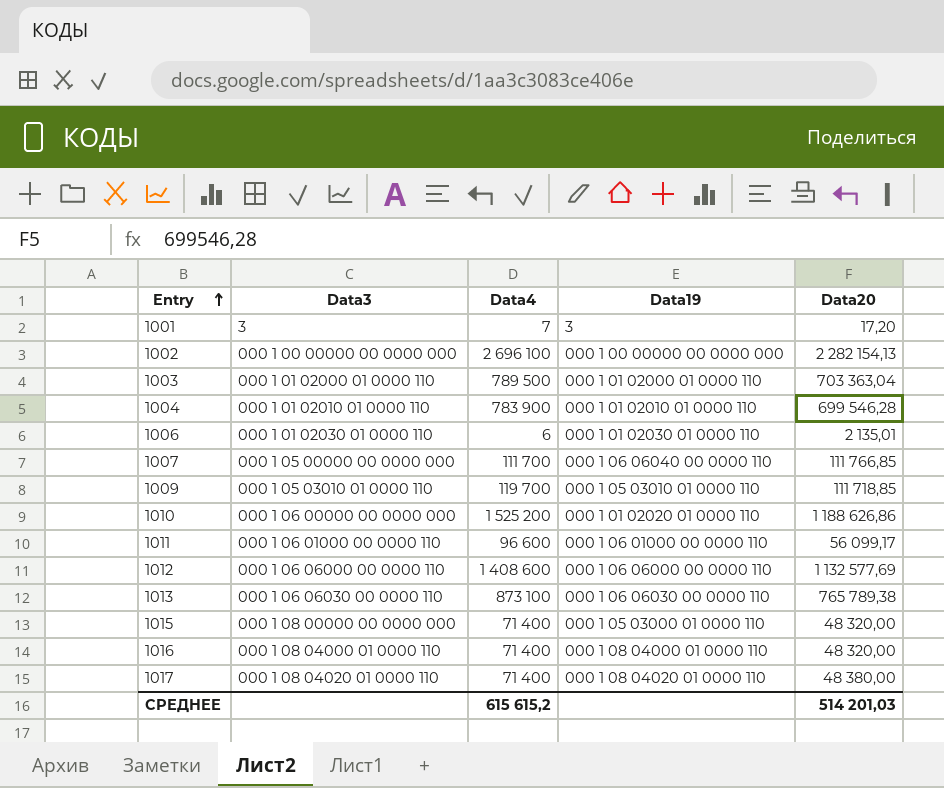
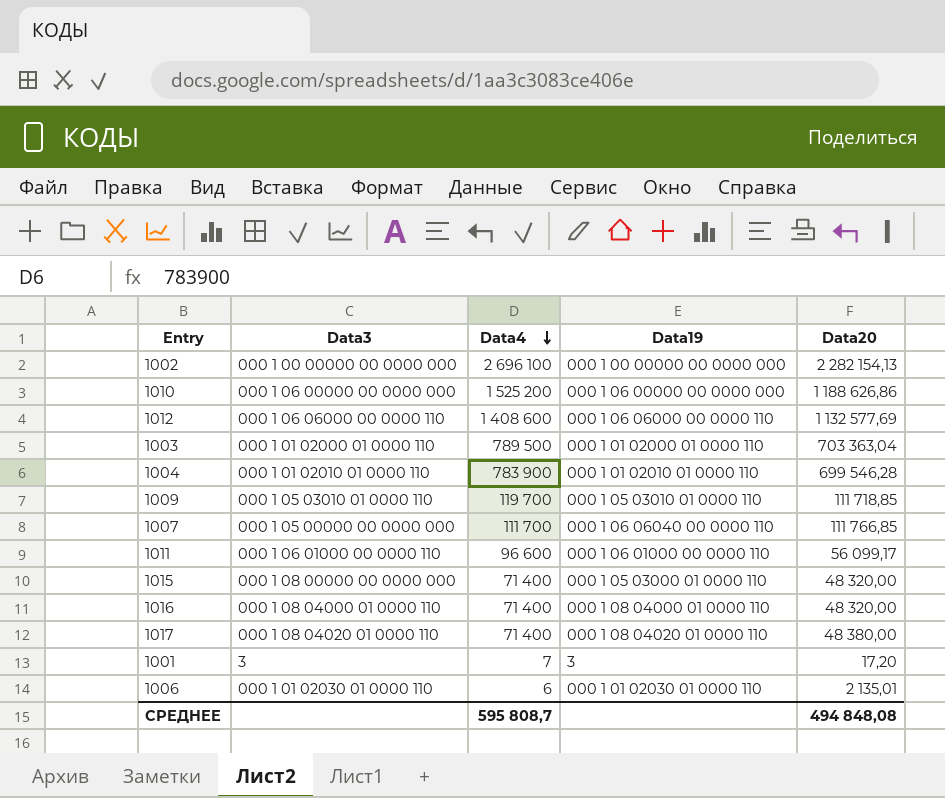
row order: Entry ascending -> Data4 descending
row 1013: 000 1 06 06030 00 0000 110 | 873 100 | 000 1 06 06030 00 0000 110 | 765 789,38 -> none
1010 | Data19: 000 1 01 02020 01 0000 110 -> 000 1 06 00000 00 0000 000
СРЕДНЕЕ | Data4: 615 615,2 -> 595 808,7
СРЕДНЕЕ | Data20: 514 201,03 -> 494 848,08

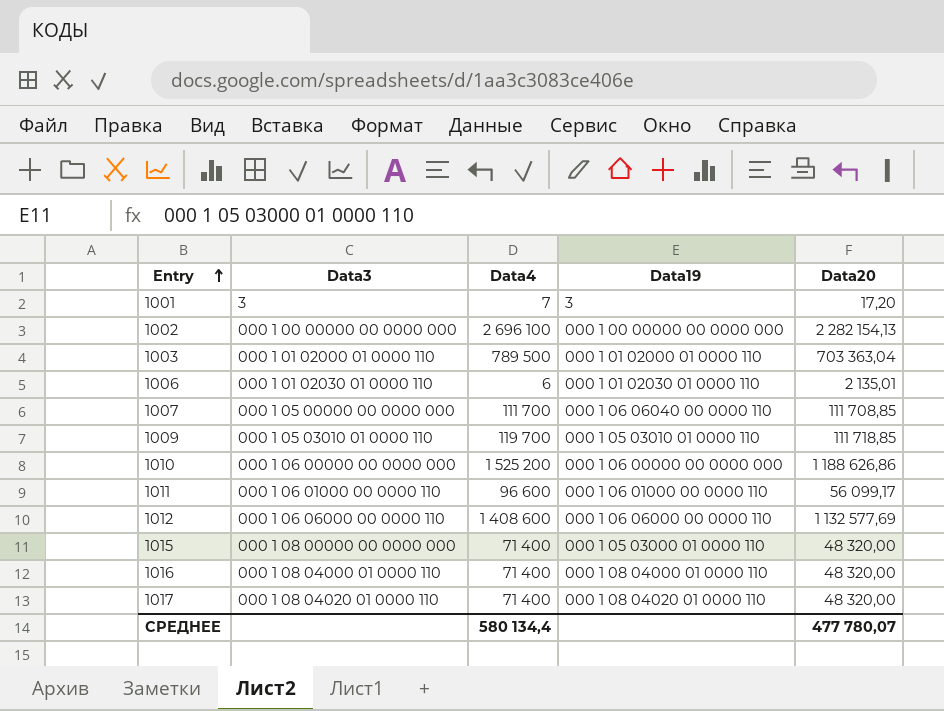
row order: Data4 descending -> Entry ascending
row 1004: 000 1 01 02010 01 0000 110 | 783 900 | 000 1 01 02010 01 0000 110 | 699 546,28 -> none
1007 | Data20: 111 766,85 -> 111 708,85
1017 | Data20: 48 380,00 -> 48 320,00
СРЕДНЕЕ | Data4: 595 808,7 -> 580 134,4
СРЕДНЕЕ | Data20: 494 848,08 -> 477 780,07

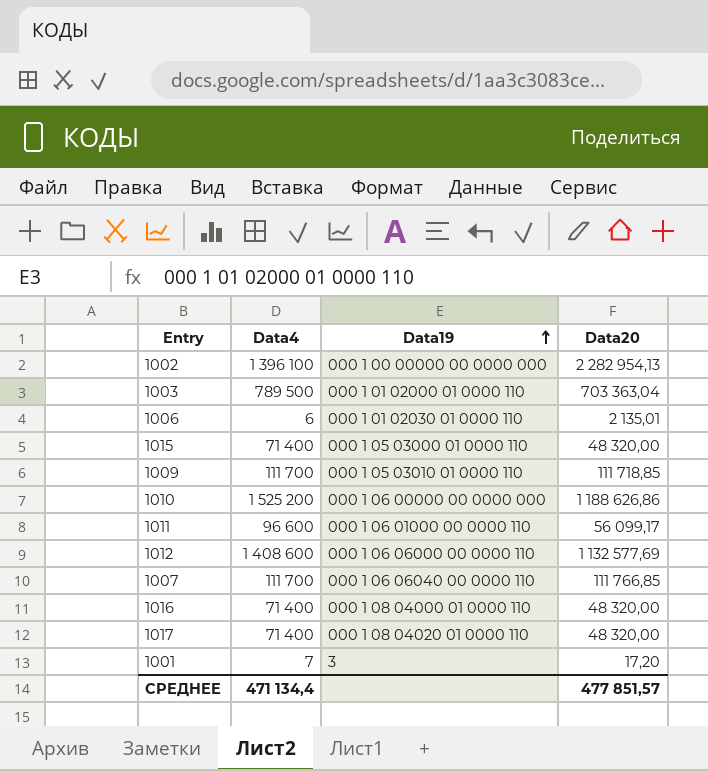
row order: Entry ascending -> Data19 ascending
column Data3 | position: 2 -> none
1002 | Data4: 2 696 100 -> 1 396 100
1002 | Data20: 2 282 154,13 -> 2 282 954,13
1009 | Data4: 119 700 -> 111 700
1007 | Data20: 111 708,85 -> 111 766,85
СРЕДНЕЕ | Data4: 580 134,4 -> 471 134,4
СРЕДНЕЕ | Data20: 477 780,07 -> 477 851,57

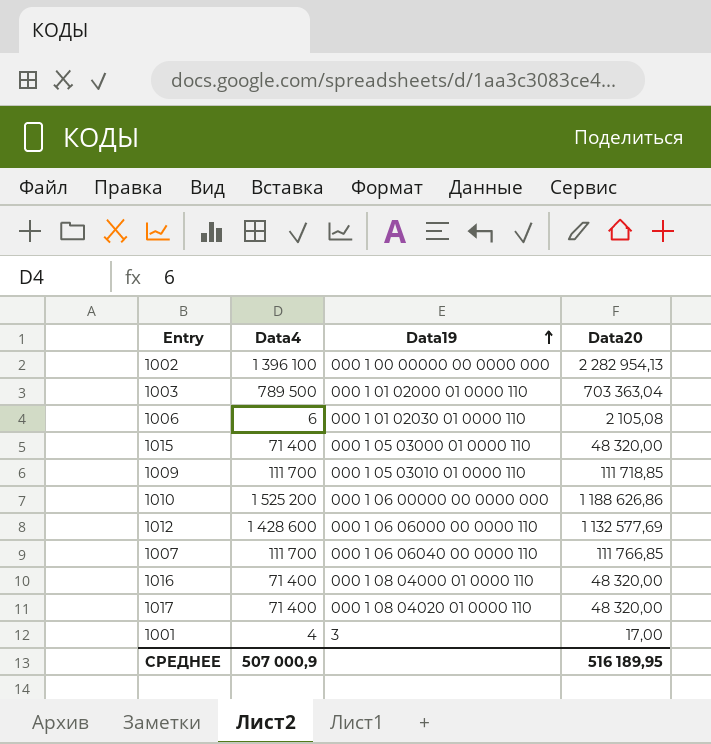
row 1011: 96 600 | 000 1 06 01000 00 0000 110 | 56 099,17 -> none
1006 | Data20: 2 135,01 -> 2 105,08
1012 | Data4: 1 408 600 -> 1 428 600
1001 | Data4: 7 -> 4
1001 | Data20: 17,20 -> 17,00
СРЕДНЕЕ | Data4: 471 134,4 -> 507 000,9
СРЕДНЕЕ | Data20: 477 851,57 -> 516 189,95

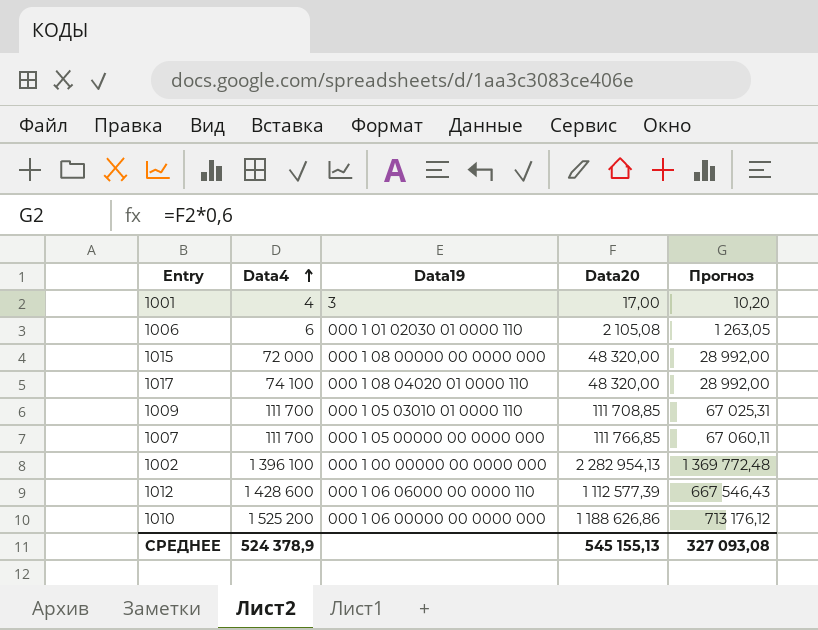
row order: Data19 ascending -> Data4 ascending
column Прогноз | formula: none -> [Data20] * 0,6
row 1003: 789 500 | 000 1 01 02000 01 0000 110 | 703 363,04 -> none
row 1016: 71 400 | 000 1 08 04000 01 0000 110 | 48 320,00 -> none
1015 | Data4: 71 400 -> 72 000
1015 | Data19: 000 1 05 03000 01 0000 110 -> 000 1 08 00000 00 0000 000
1017 | Data4: 71 400 -> 74 100
1009 | Data20: 111 718,85 -> 111 708,85
1007 | Data19: 000 1 06 06040 00 0000 110 -> 000 1 05 00000 00 0000 000
1012 | Data20: 1 132 577,69 -> 1 112 577,39
СРЕДНЕЕ | Data4: 507 000,9 -> 524 378,9
СРЕДНЕЕ | Data20: 516 189,95 -> 545 155,13

